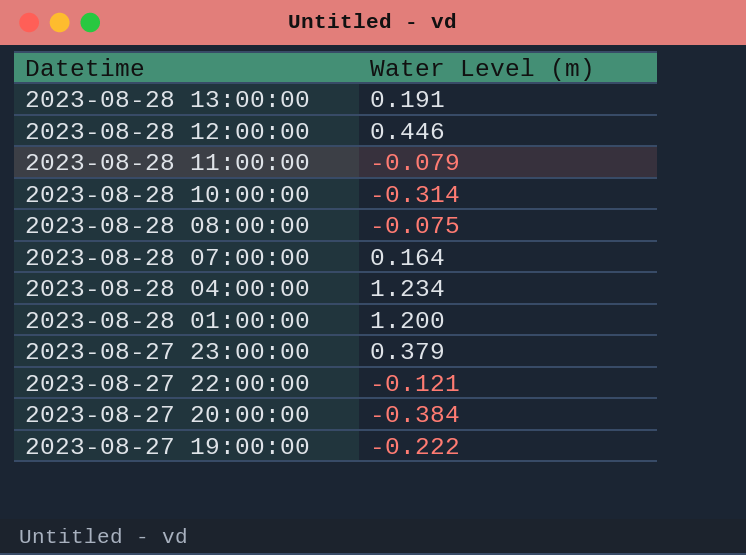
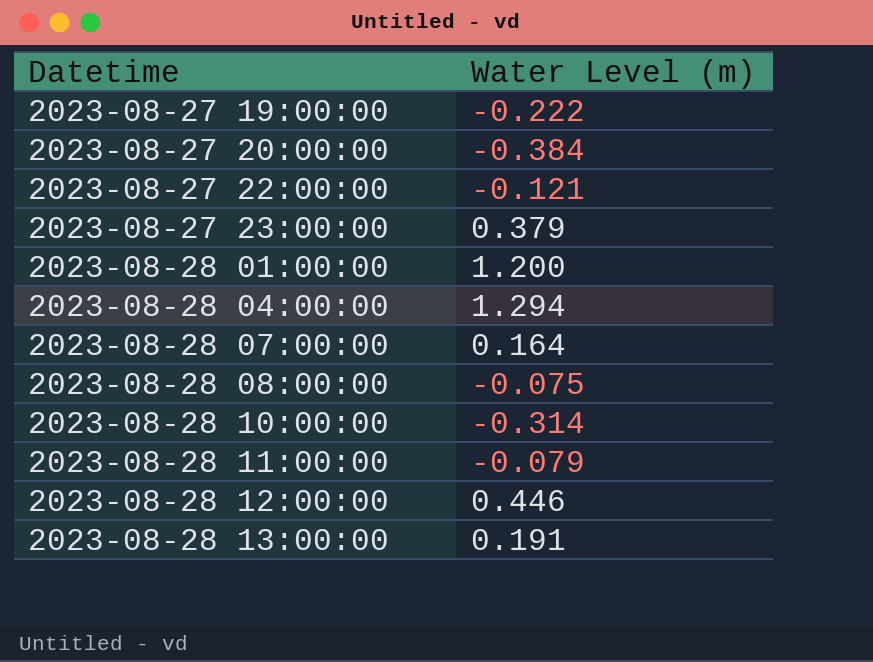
row order: Datetime descending -> Datetime ascending
2023-08-28 04:00:00 | Water Level (m): 1.234 -> 1.294

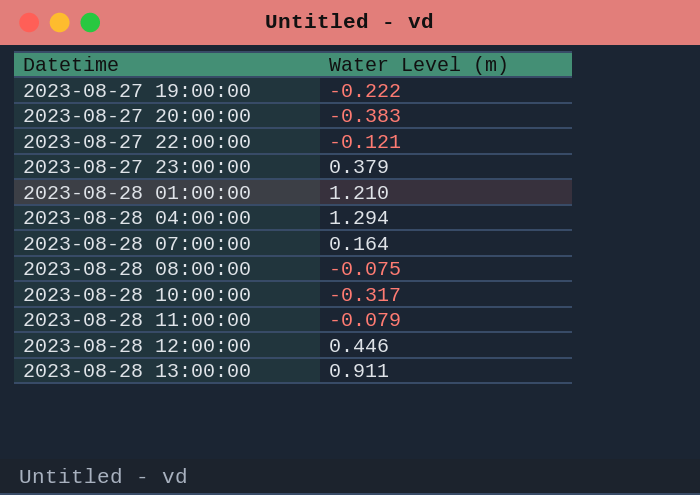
2023-08-27 20:00:00 | Water Level (m): -0.384 -> -0.383
2023-08-28 01:00:00 | Water Level (m): 1.200 -> 1.210
2023-08-28 10:00:00 | Water Level (m): -0.314 -> -0.317
2023-08-28 13:00:00 | Water Level (m): 0.191 -> 0.911

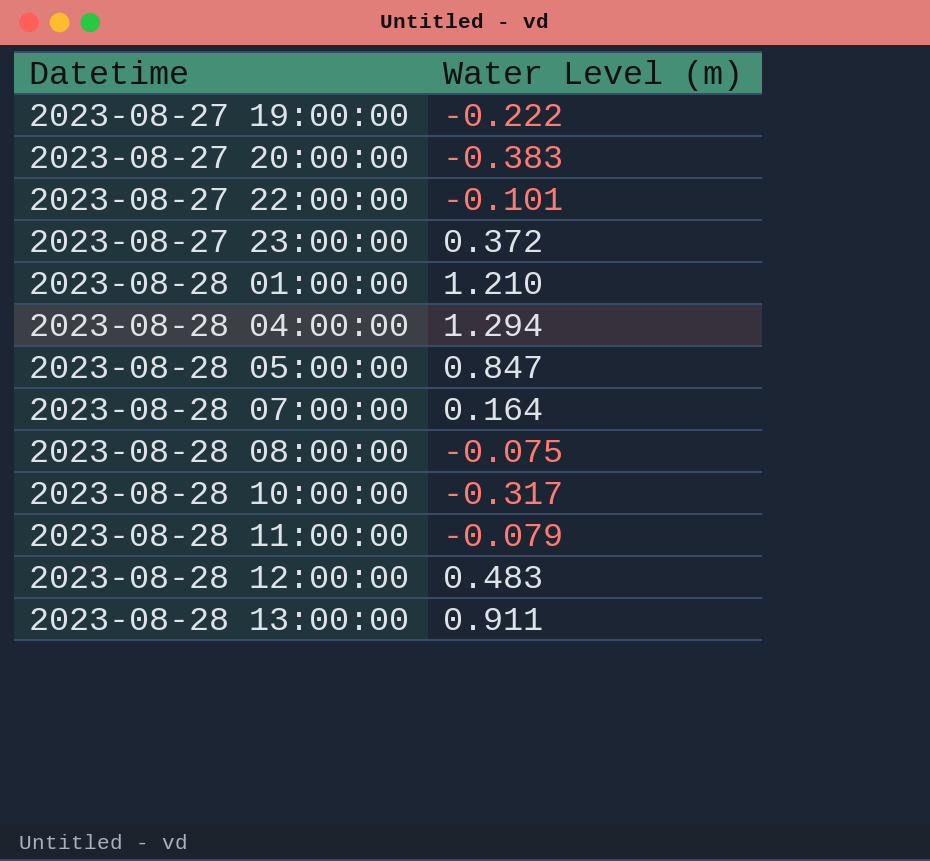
2023-08-27 22:00:00 | Water Level (m): -0.121 -> -0.101
2023-08-27 23:00:00 | Water Level (m): 0.379 -> 0.372
row 2023-08-28 05:00:00: none -> 0.847
2023-08-28 12:00:00 | Water Level (m): 0.446 -> 0.483

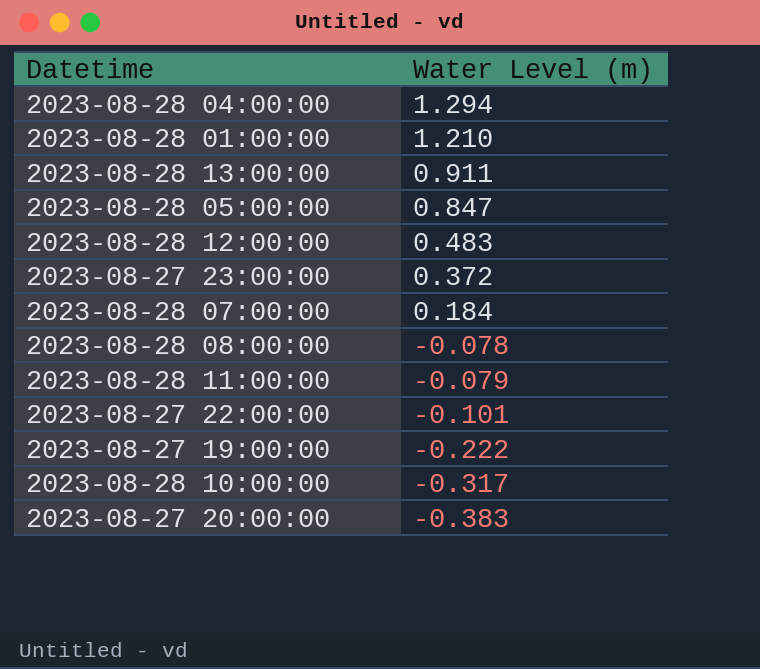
row order: Datetime ascending -> Water Level (m) descending
2023-08-28 07:00:00 | Water Level (m): 0.164 -> 0.184
2023-08-28 08:00:00 | Water Level (m): -0.075 -> -0.078

